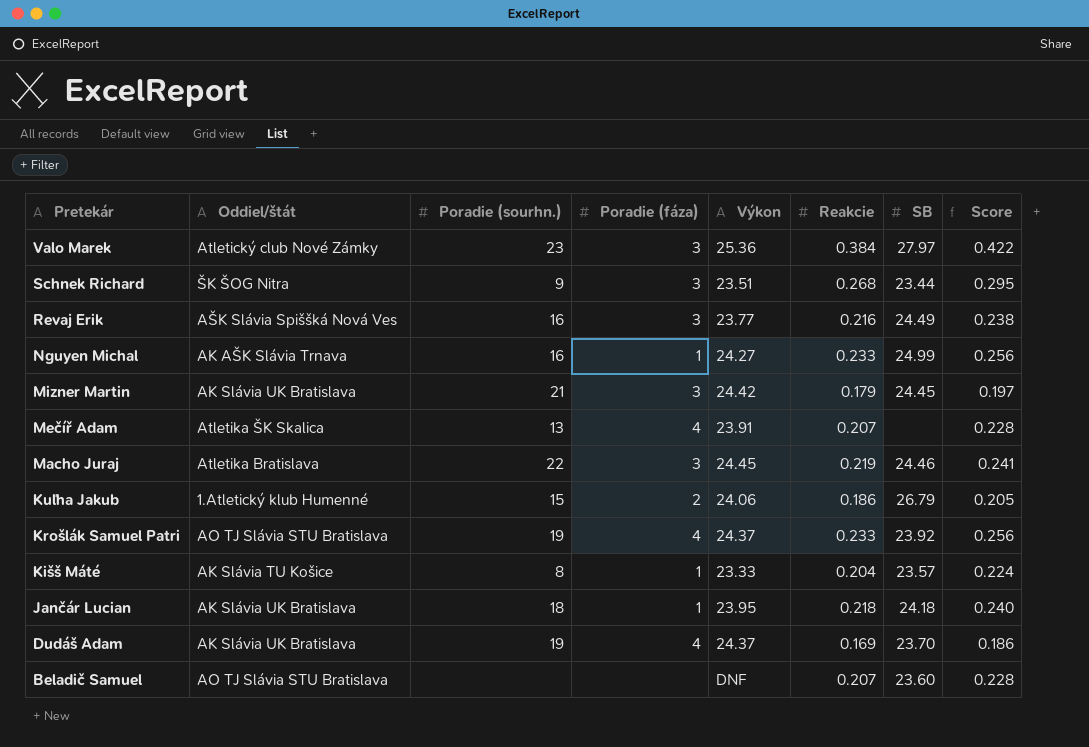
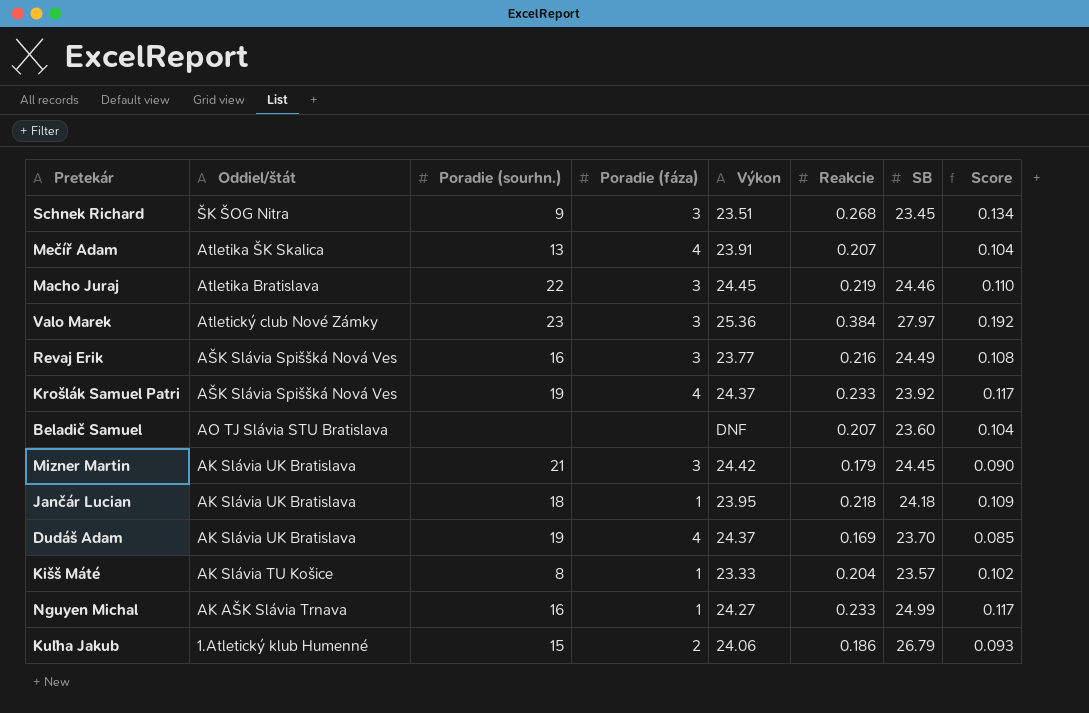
row order: Pretekár descending -> Oddiel/štát descending
column Score | formula: [Reakcie] * 1.1 -> [Reakcie] * 0.5
Schnek Richard | SB: 23.44 -> 23.45
Krošlák Samuel Patri | Oddiel/štát: AO TJ Slávia STU Bratislava -> AŠK Slávia Spiššká Nová Ves

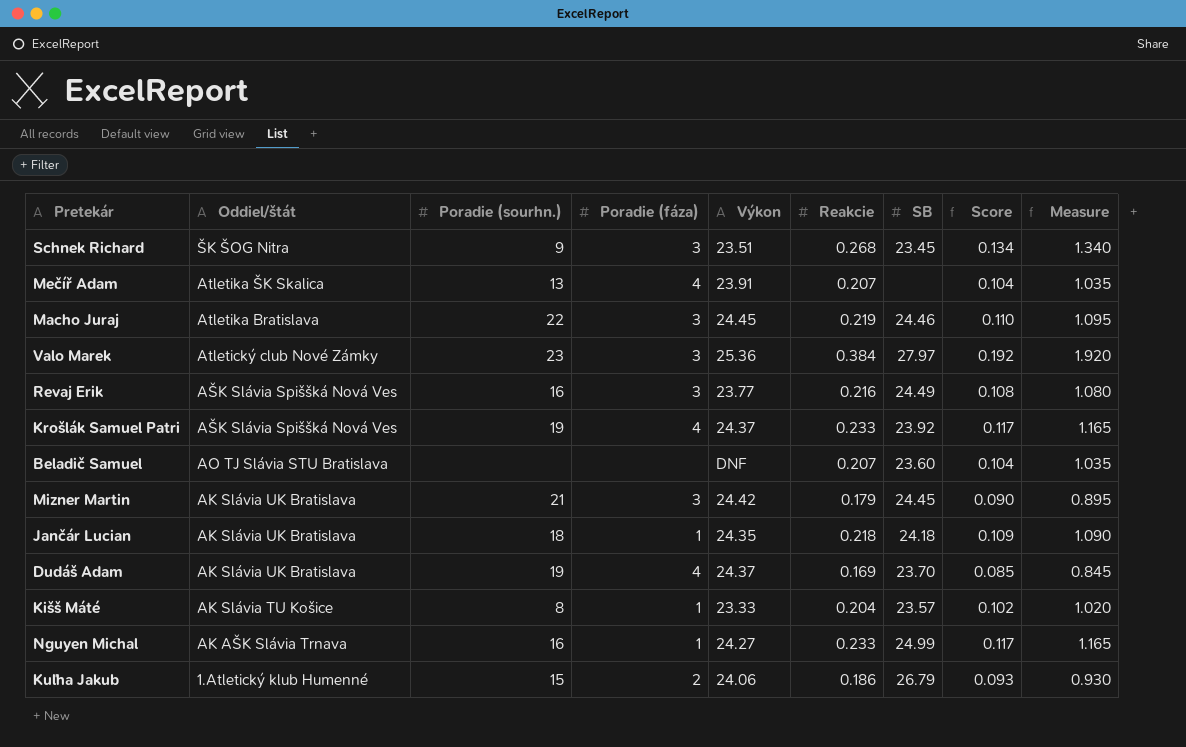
column Measure | formula: none -> [Reakcie] * 5
Jančár Lucian | Výkon: 23.95 -> 24.35

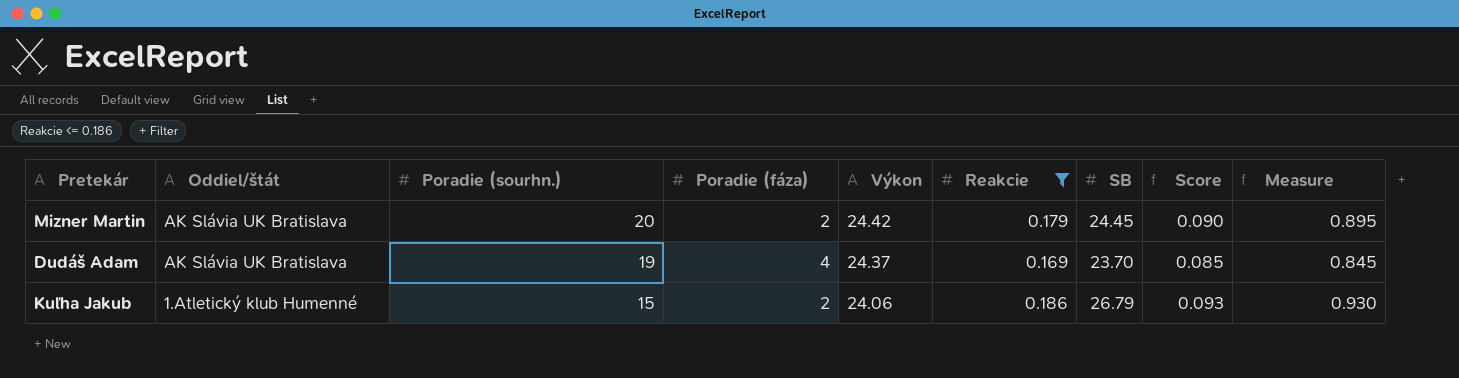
filter: none -> Reakcie <= 0.186
Mizner Martin | Poradie (sourhn.): 21 -> 20
Mizner Martin | Poradie (fáza): 3 -> 2

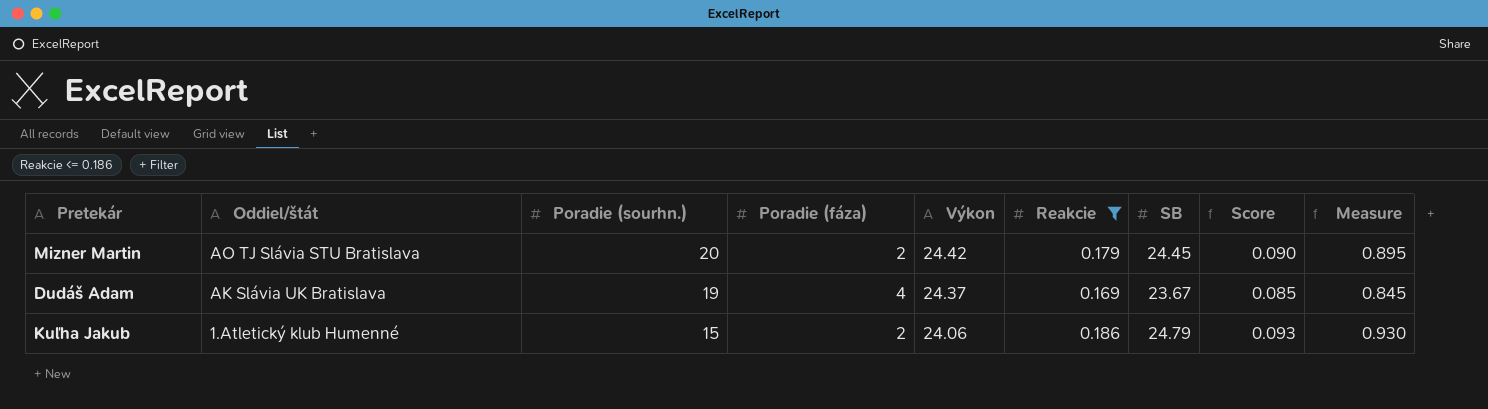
Mizner Martin | Oddiel/štát: AK Slávia UK Bratislava -> AO TJ Slávia STU Bratislava
Dudáš Adam | SB: 23.70 -> 23.67
Kuľha Jakub | SB: 26.79 -> 24.79

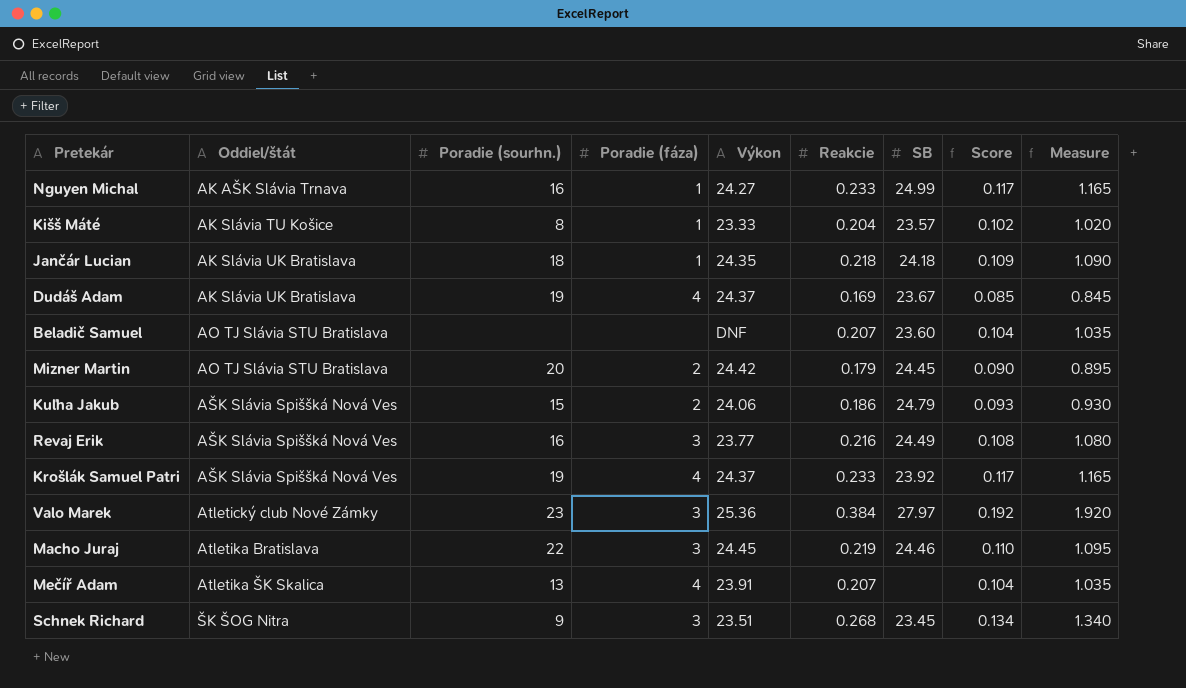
filter: Reakcie <= 0.186 -> none
row order: Oddiel/štát descending -> Oddiel/štát ascending
Kuľha Jakub | Oddiel/štát: 1.Atletický klub Humenné -> AŠK Slávia Spiššká Nová Ves

